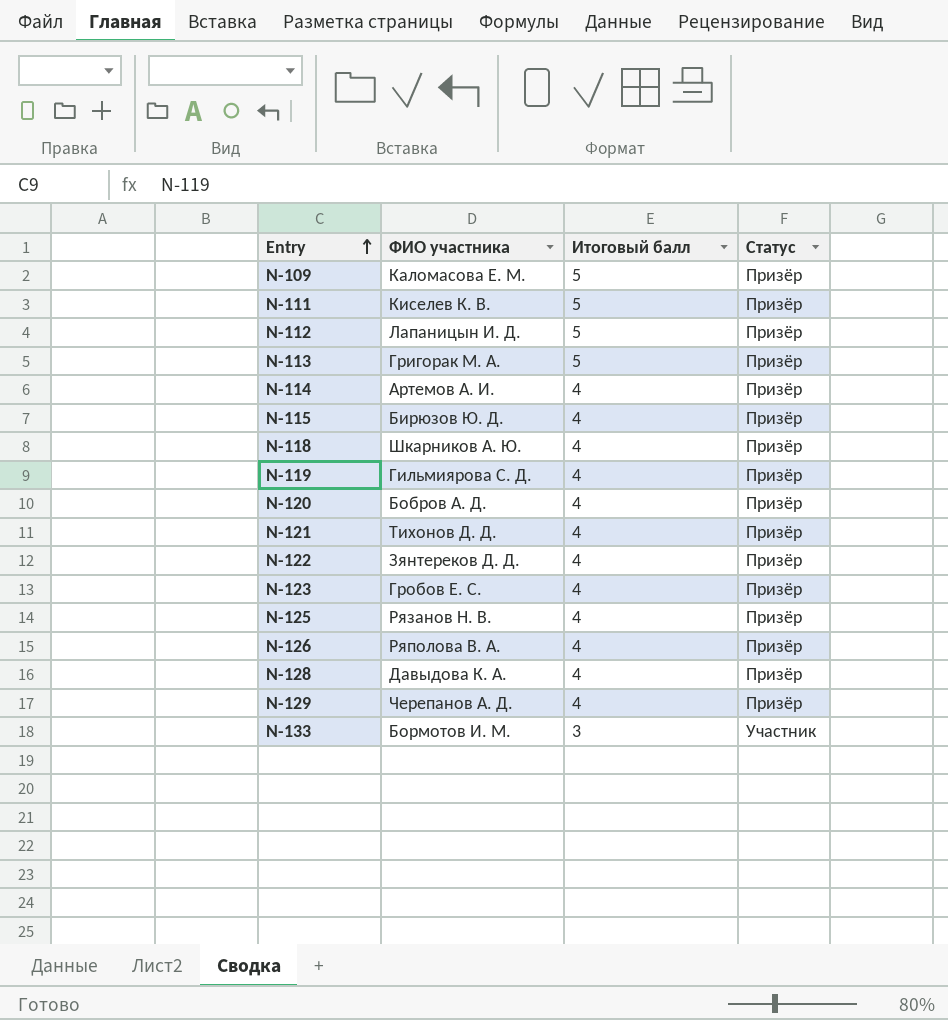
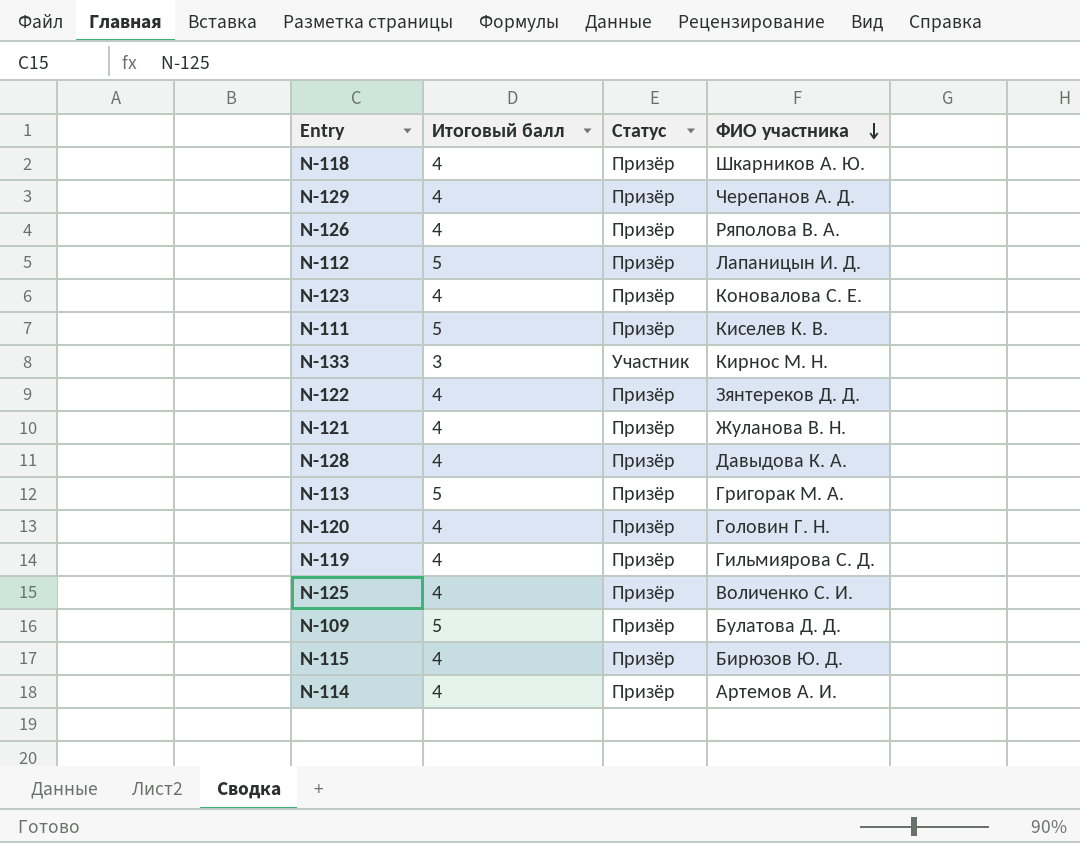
row order: Entry ascending -> ФИО участника descending
column ФИО участника | position: 2 -> 4
N-123 | ФИО участника: Гробов Е. С. -> Коновалова С. Е.
N-133 | ФИО участника: Бормотов И. М. -> Кирнос М. Н.
N-121 | ФИО участника: Тихонов Д. Д. -> Жуланова В. Н.
N-120 | ФИО участника: Бобров А. Д. -> Головин Г. Н.
N-125 | ФИО участника: Рязанов Н. В. -> Воличенко С. И.
N-109 | ФИО участника: Каломасова Е. М. -> Булатова Д. Д.

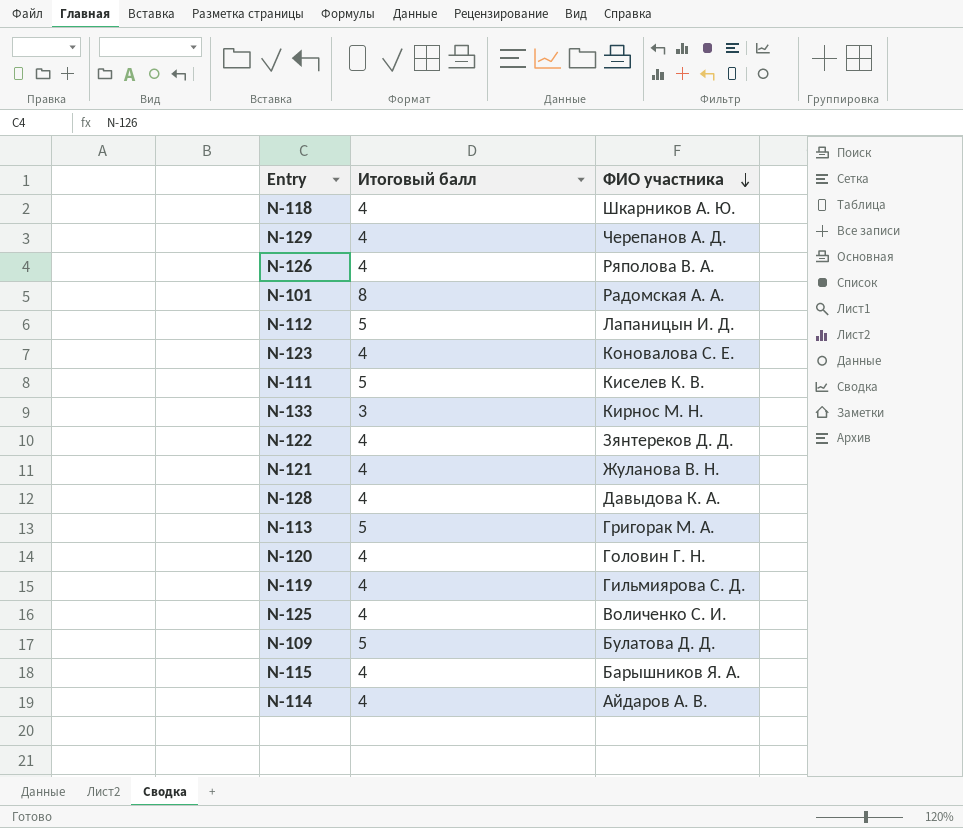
column Статус | position: 3 -> none
row N-101: none -> 8 | Радомская А. А.
N-115 | ФИО участника: Бирюзов Ю. Д. -> Барышников Я. А.
N-114 | ФИО участника: Артемов А. И. -> Айдаров А. В.

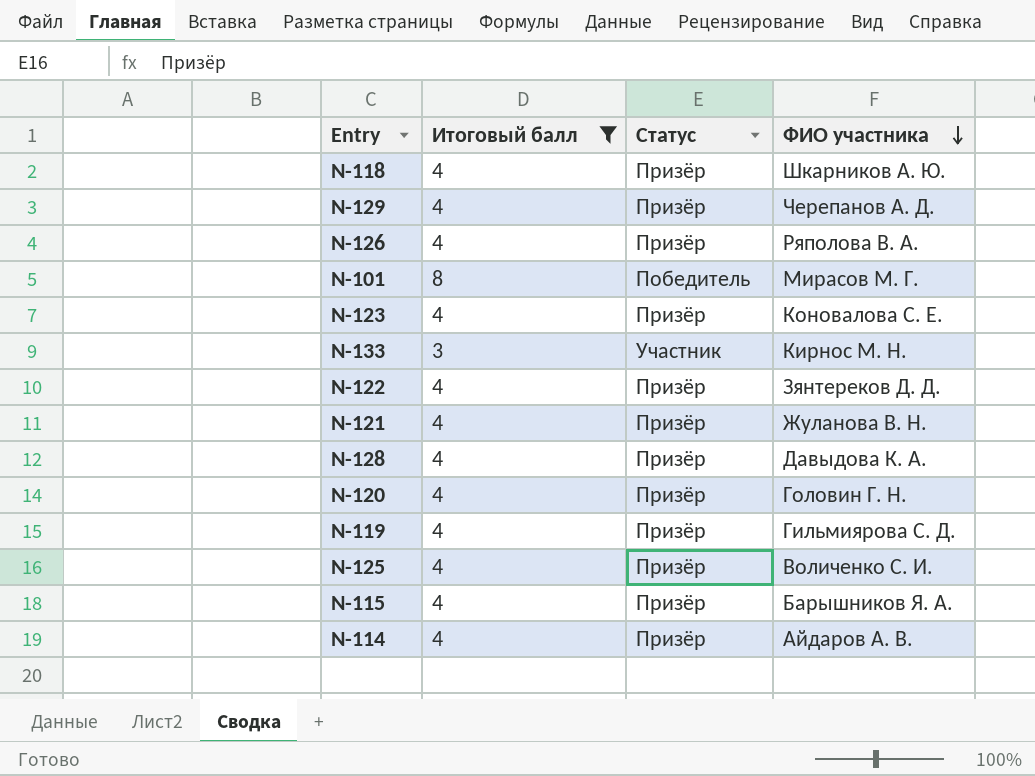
filter: none -> Итоговый балл != 5
column Статус | position: none -> 3
N-101 | ФИО участника: Радомская А. А. -> Мирасов М. Г.

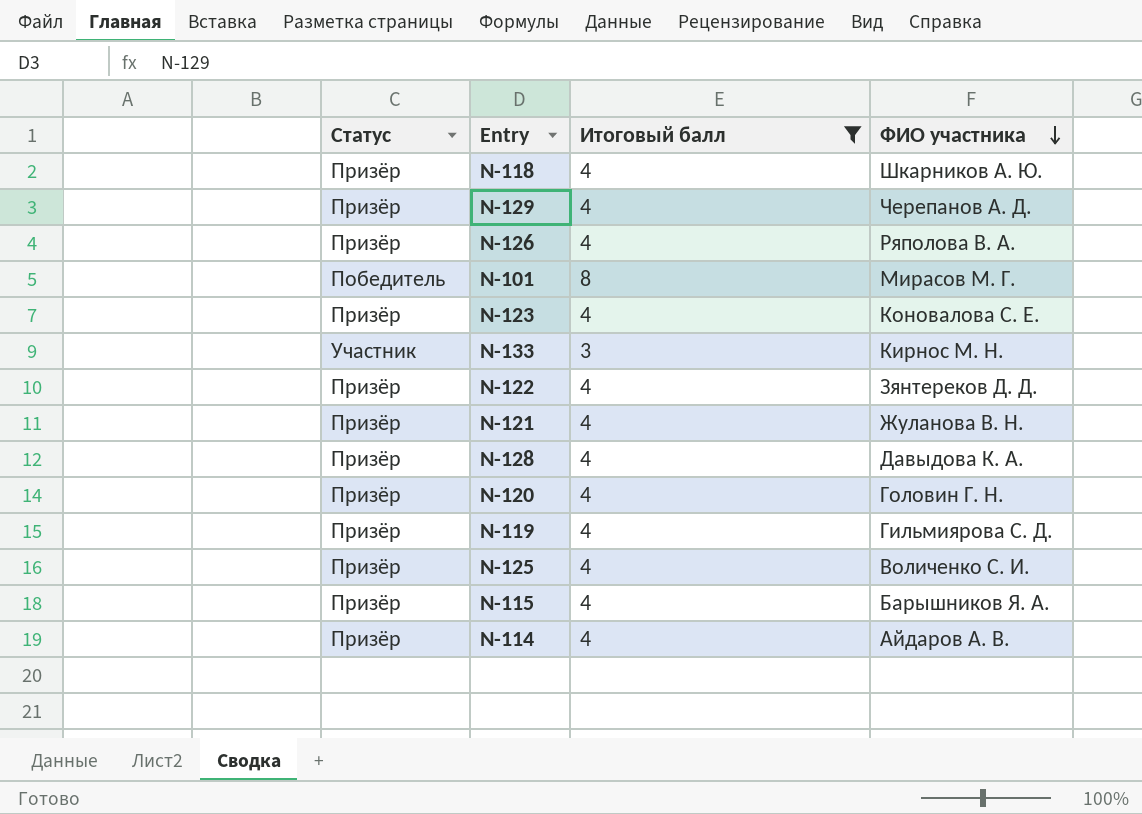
column Статус | position: 3 -> 1

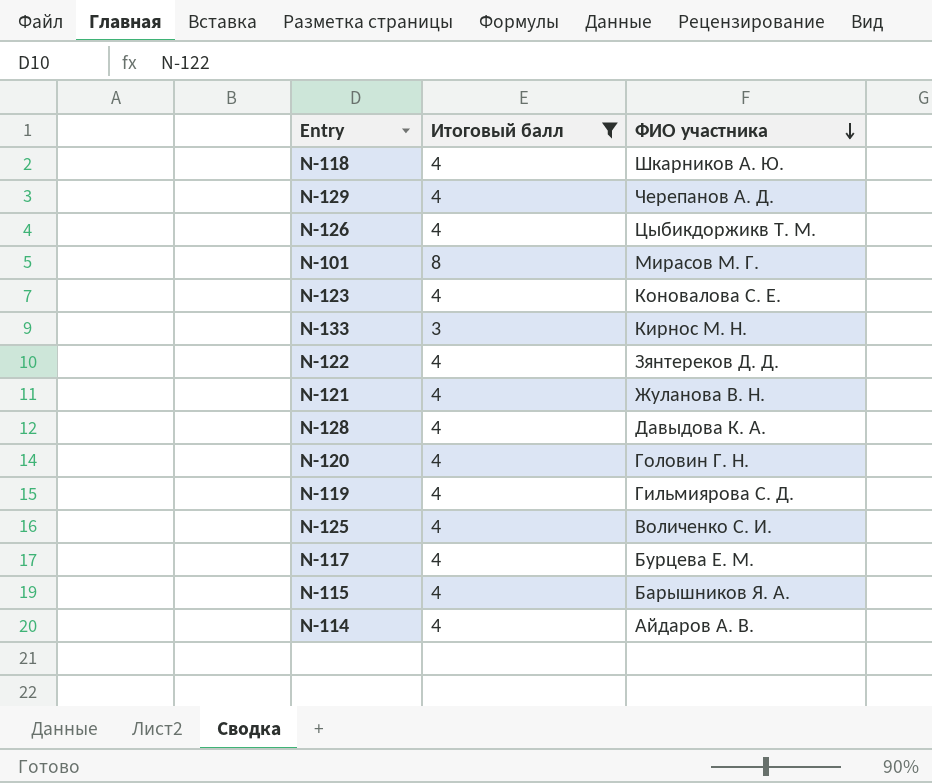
column Статус | position: 1 -> none
N-126 | ФИО участника: Ряполова В. А. -> Цыбикдоржикв Т. М.
row N-117: none -> 4 | Бурцева Е. М.

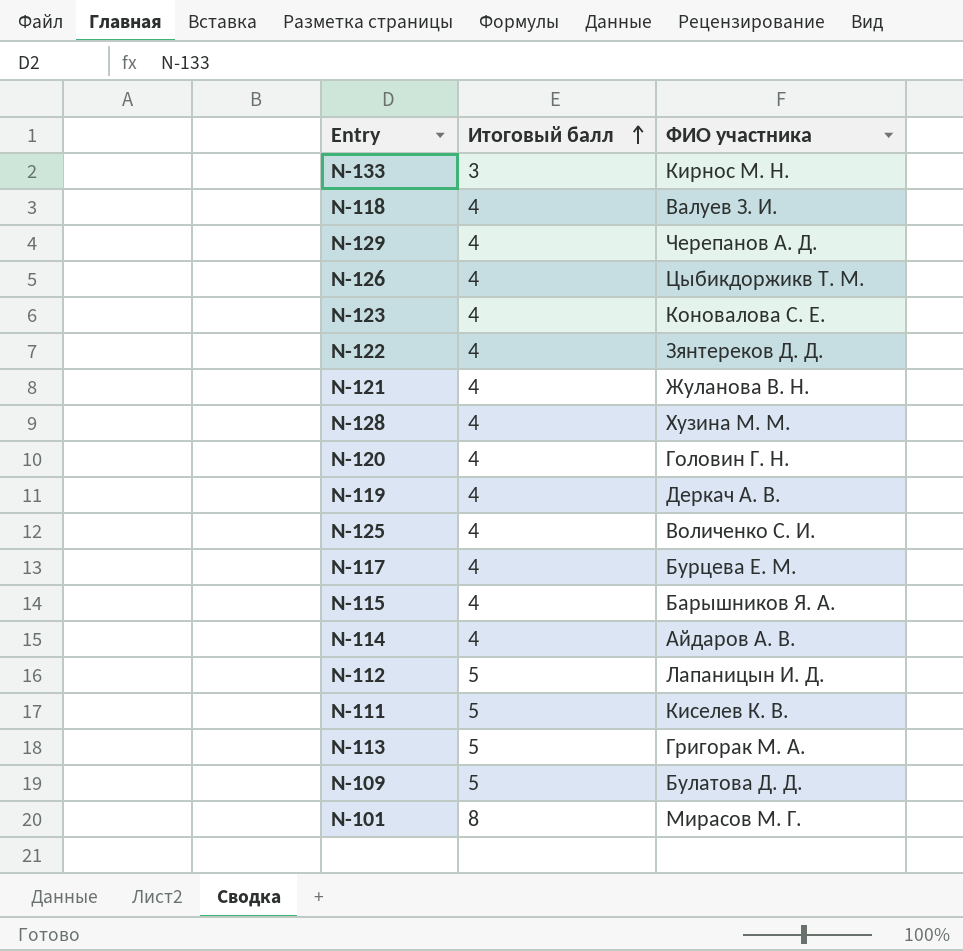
filter: Итоговый балл != 5 -> none
row order: ФИО участника descending -> Итоговый балл ascending
N-118 | ФИО участника: Шкарников А. Ю. -> Валуев З. И.
N-128 | ФИО участника: Давыдова К. А. -> Хузина М. М.
N-119 | ФИО участника: Гильмиярова С. Д. -> Деркач А. В.

